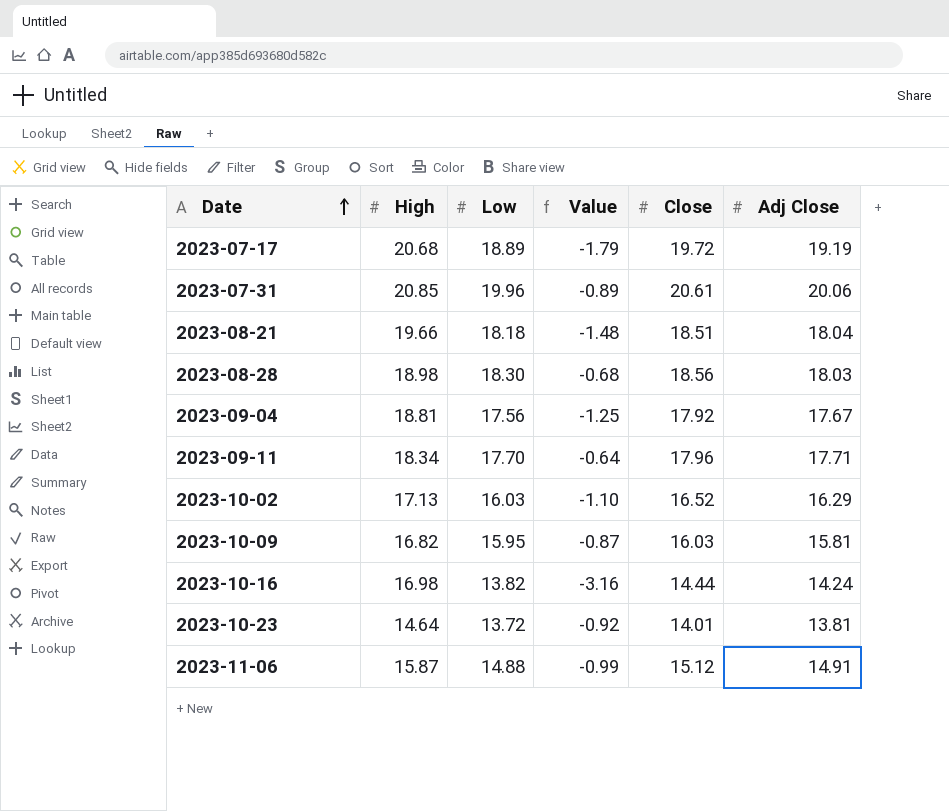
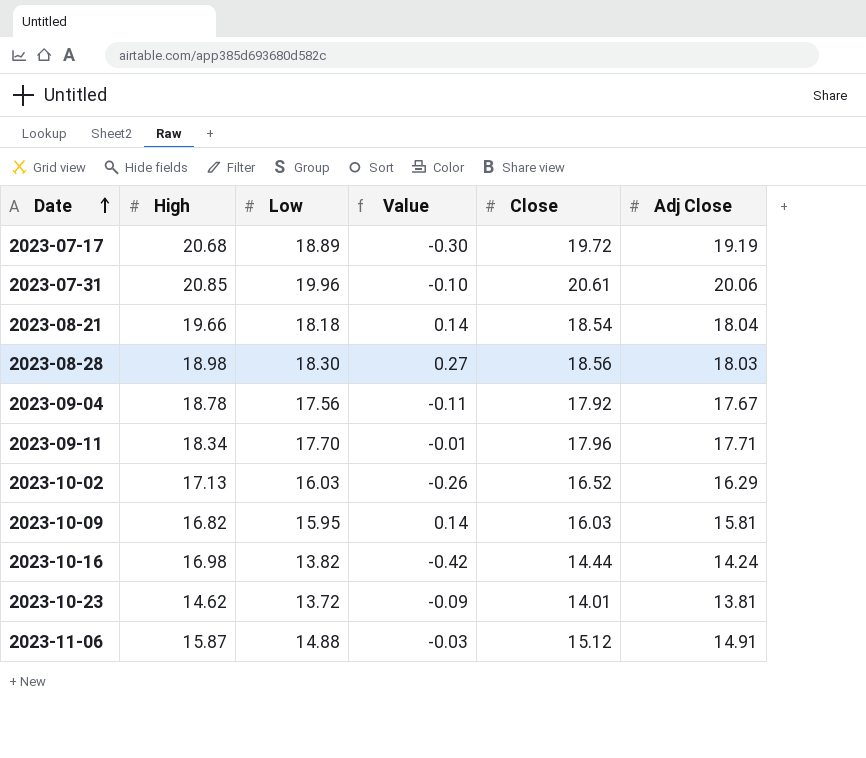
column Value | formula: [Low] - [High] -> [Low] - [Adj Close]
2023-08-21 | Close: 18.51 -> 18.54
2023-09-04 | High: 18.81 -> 18.78
2023-10-23 | High: 14.64 -> 14.62

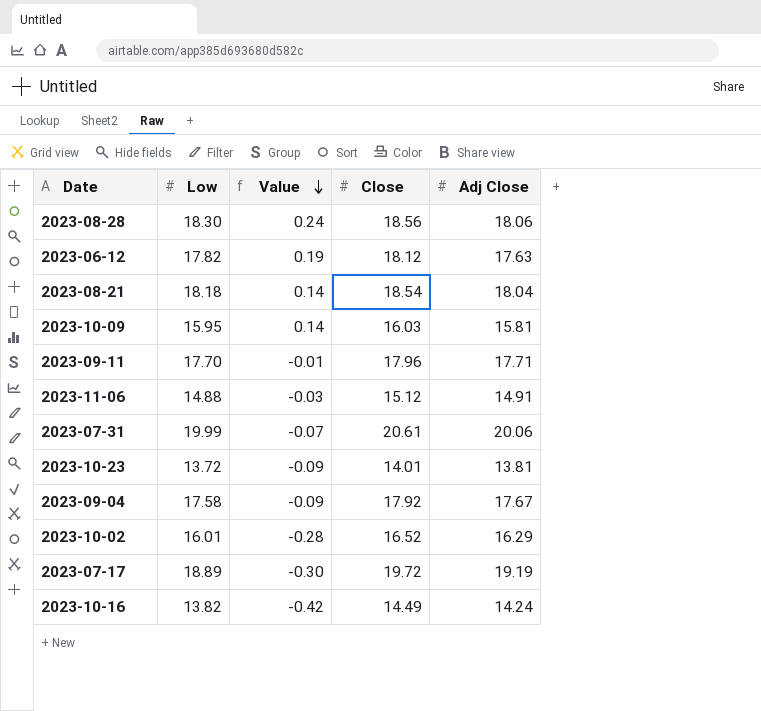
row order: Date ascending -> Value descending
column High | position: 2 -> none
2023-08-28 | Value: 0.27 -> 0.24
2023-08-28 | Adj Close: 18.03 -> 18.06
row 2023-06-12: none -> 17.82 | 0.19 | 18.12 | 17.63
2023-07-31 | Low: 19.96 -> 19.99
2023-07-31 | Value: -0.10 -> -0.07
2023-09-04 | Low: 17.56 -> 17.58
2023-09-04 | Value: -0.11 -> -0.09
2023-10-02 | Low: 16.03 -> 16.01
2023-10-02 | Value: -0.26 -> -0.28
2023-10-16 | Close: 14.44 -> 14.49

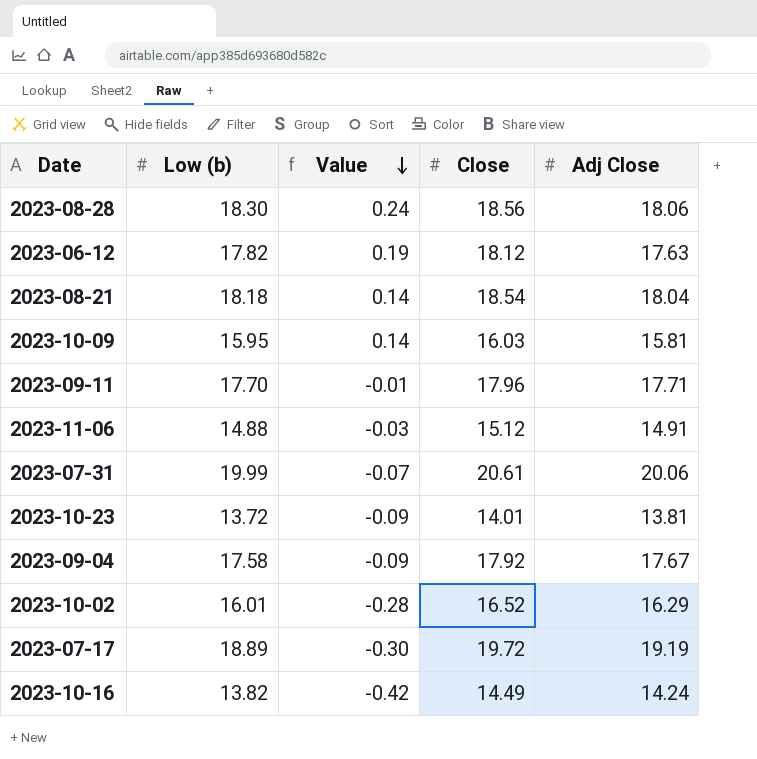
column name: Low -> Low (b)

